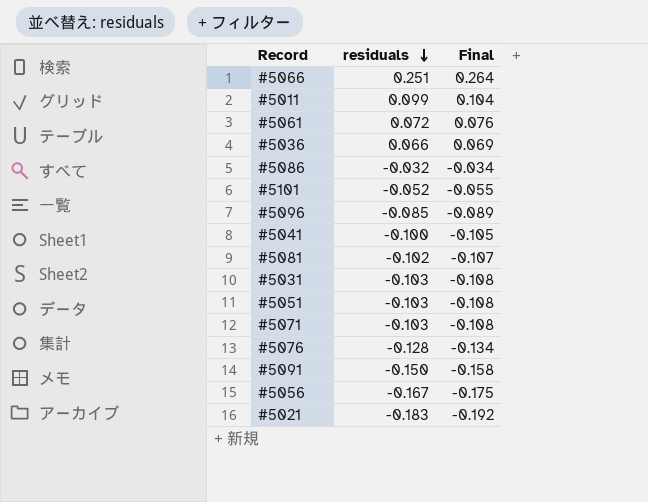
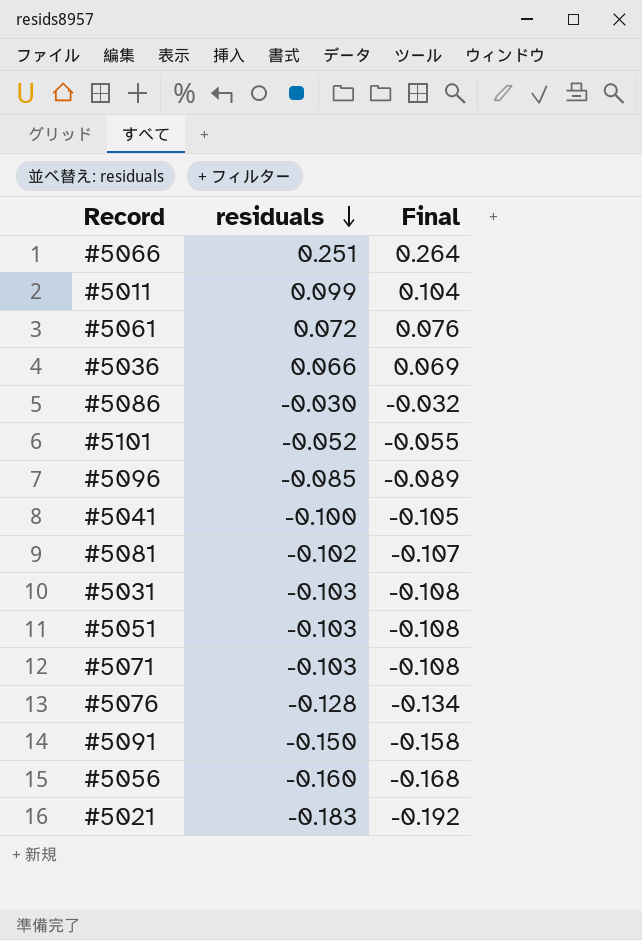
#5086 | residuals: -0.032 -> -0.030
#5086 | Final: -0.034 -> -0.032
#5056 | residuals: -0.167 -> -0.160
#5056 | Final: -0.175 -> -0.168

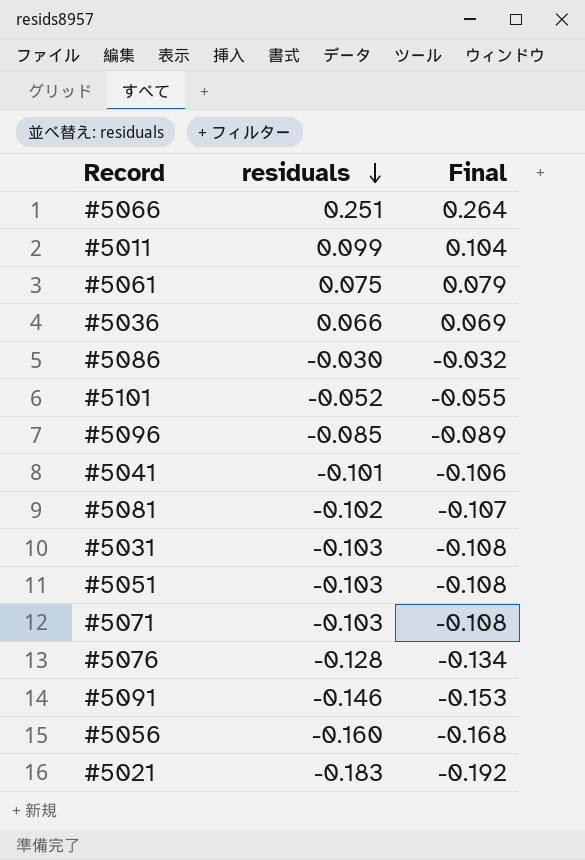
#5061 | residuals: 0.072 -> 0.075
#5061 | Final: 0.076 -> 0.079
#5041 | residuals: -0.100 -> -0.101
#5041 | Final: -0.105 -> -0.106
#5091 | residuals: -0.150 -> -0.146
#5091 | Final: -0.158 -> -0.153

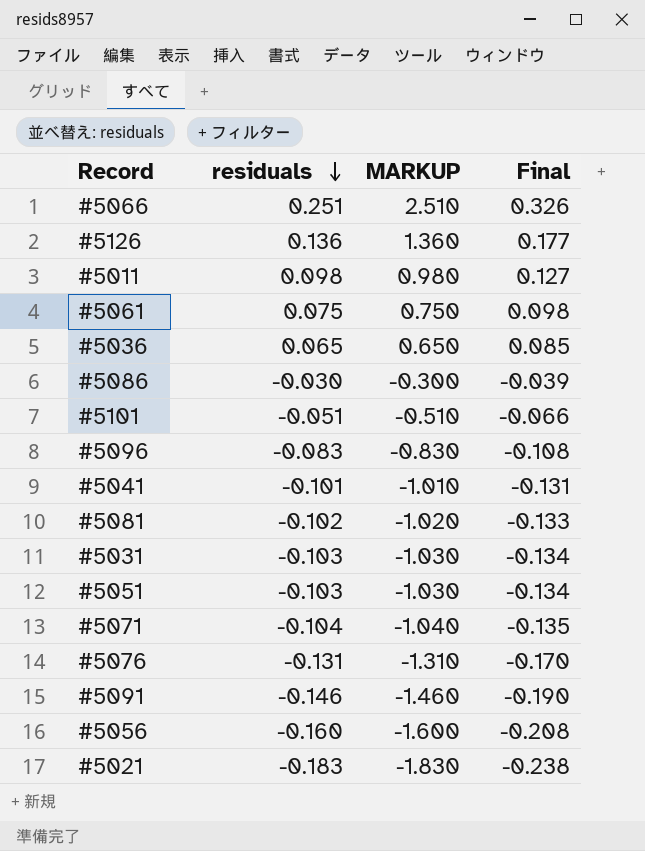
column MARKUP | formula: none -> [residuals] * 10
column Final | formula: [residuals] * 1.05 -> [residuals] * 1.3
row #5126: none -> 0.136 | 1.360 | 0.177
#5011 | residuals: 0.099 -> 0.098
#5036 | residuals: 0.066 -> 0.065
#5101 | residuals: -0.052 -> -0.051
#5096 | residuals: -0.085 -> -0.083
#5071 | residuals: -0.103 -> -0.104
#5076 | residuals: -0.128 -> -0.131

